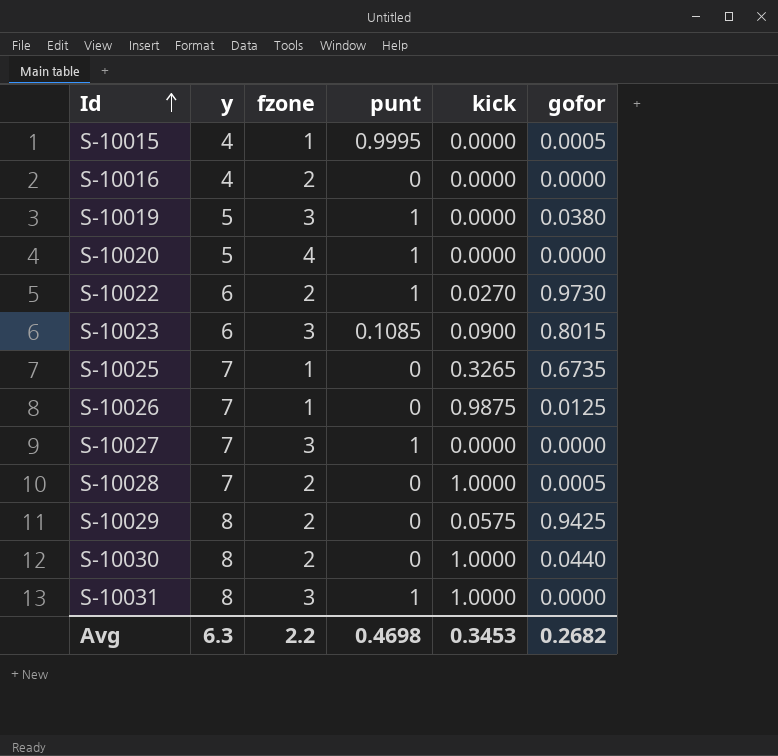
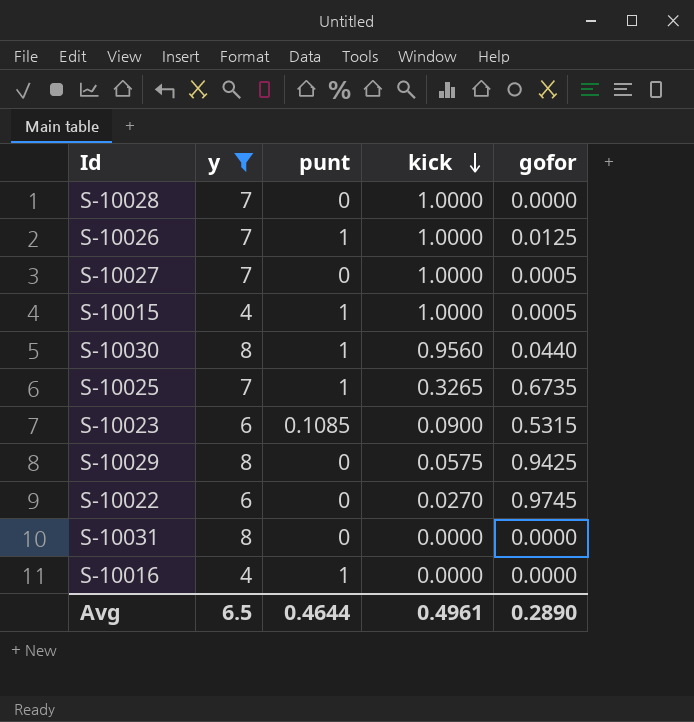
filter: none -> y != 5
row order: Id ascending -> kick descending
column fzone | position: 3 -> none
S-10028 | gofor: 0.0005 -> 0.0000
S-10026 | punt: 0 -> 1
S-10026 | kick: 0.9875 -> 1.0000
S-10027 | punt: 1 -> 0
S-10027 | kick: 0.0000 -> 1.0000
S-10027 | gofor: 0.0000 -> 0.0005
S-10015 | punt: 0.9995 -> 1
S-10015 | kick: 0.0000 -> 1.0000
S-10030 | punt: 0 -> 1
S-10030 | kick: 1.0000 -> 0.9560
S-10025 | punt: 0 -> 1
S-10023 | gofor: 0.8015 -> 0.5315
S-10022 | punt: 1 -> 0
S-10022 | gofor: 0.9730 -> 0.9745
S-10031 | punt: 1 -> 0
S-10031 | kick: 1.0000 -> 0.0000
S-10016 | punt: 0 -> 1
Avg | y: 6.3 -> 6.5
Avg | punt: 0.4698 -> 0.4644
Avg | kick: 0.3453 -> 0.4961
Avg | gofor: 0.2682 -> 0.2890

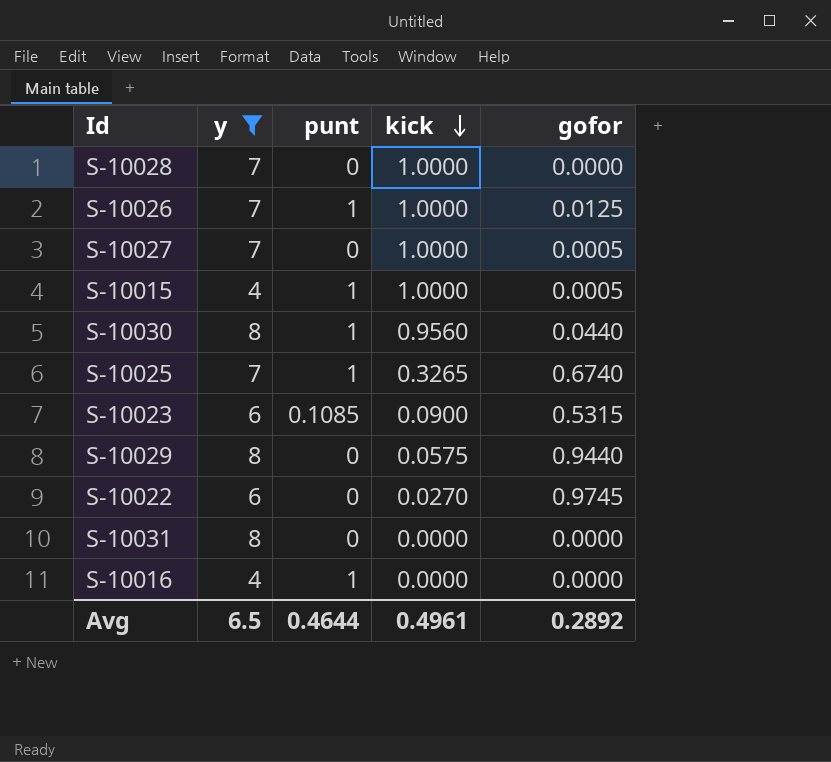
S-10025 | gofor: 0.6735 -> 0.6740
S-10029 | gofor: 0.9425 -> 0.9440
Avg | gofor: 0.2890 -> 0.2892

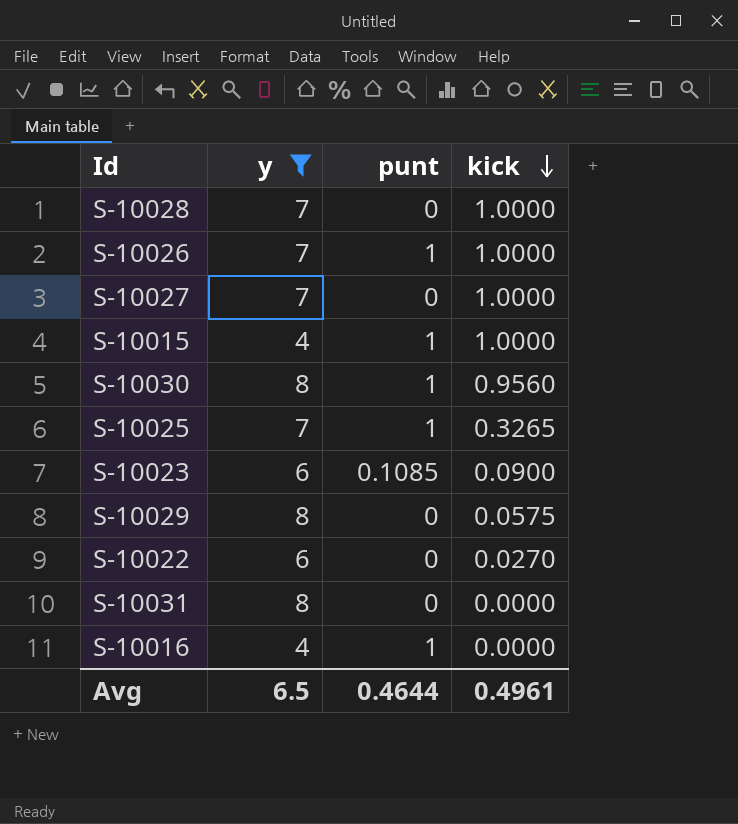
column gofor | position: 5 -> none

